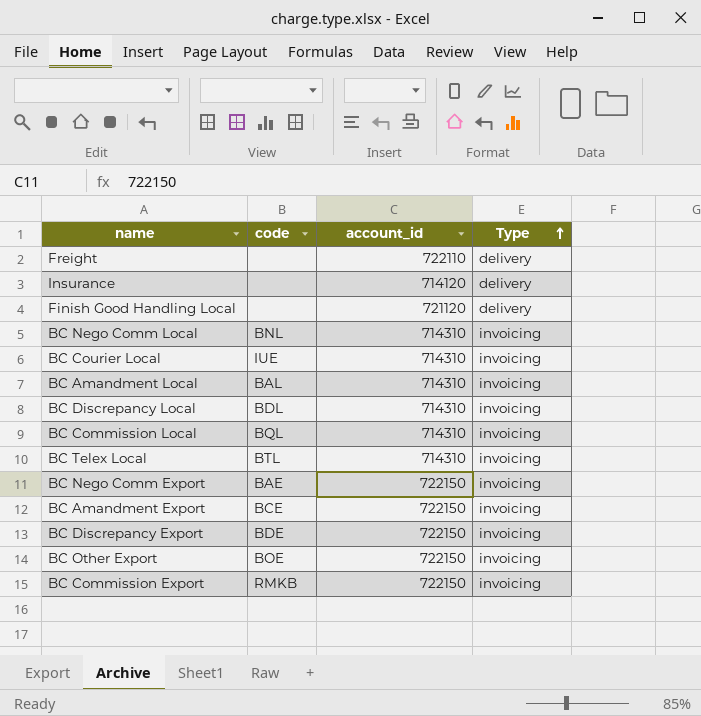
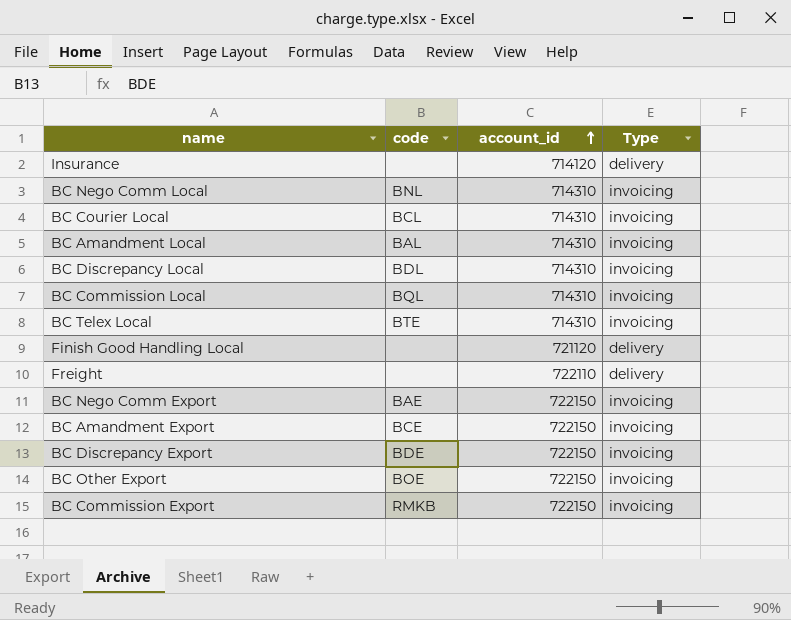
row order: Type ascending -> account_id ascending
BC Courier Local | code: IUE -> BCL
BC Telex Local | code: BTL -> BTE

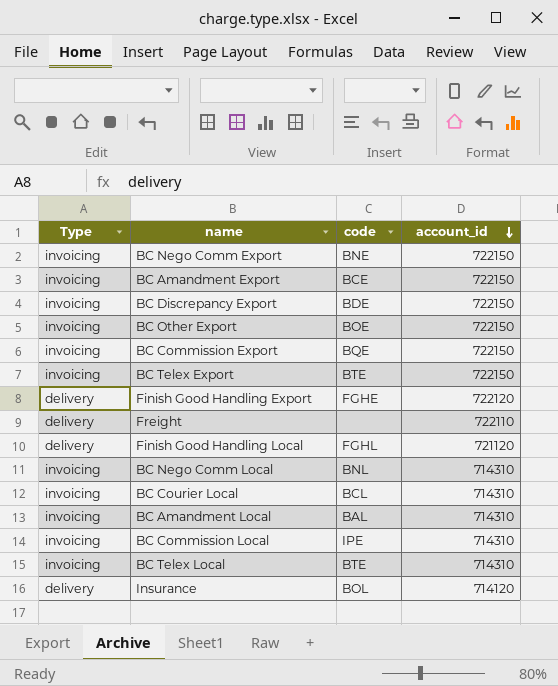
row order: account_id ascending -> account_id descending
column Type | position: 4 -> 1
row BC Discrepancy Local: BDL | 714310 | invoicing -> none
BC Nego Comm Export | code: BAE -> BNE
BC Commission Export | code: RMKB -> BQE
row BC Telex Export: none -> invoicing | BTE | 722150
row Finish Good Handling Export: none -> delivery | FGHE | 722120
Finish Good Handling Local | code: none -> FGHL
BC Commission Local | code: BQL -> IPE
Insurance | code: none -> BOL

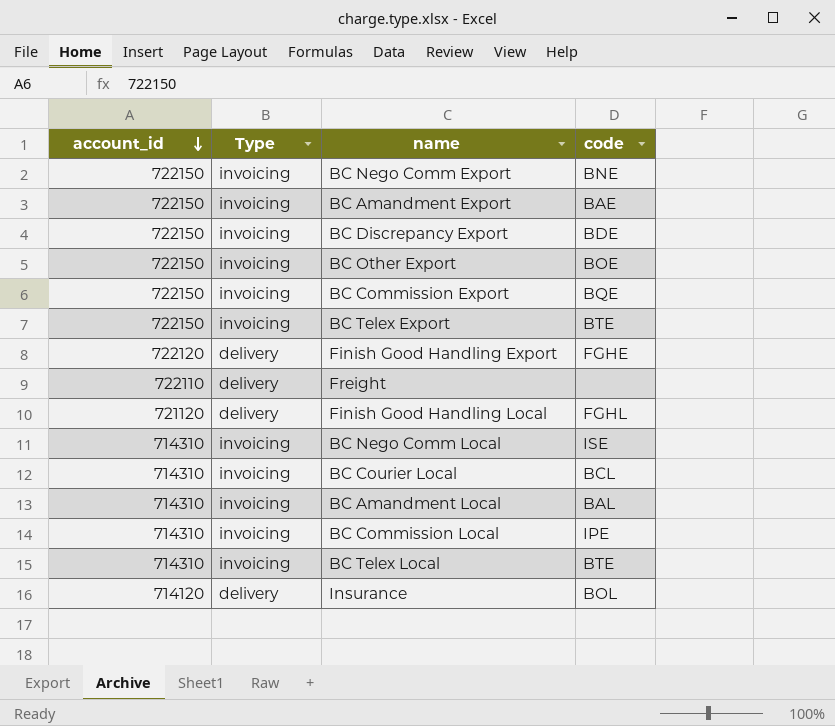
column account_id | position: 4 -> 1
BC Amandment Export | code: BCE -> BAE
BC Nego Comm Local | code: BNL -> ISE

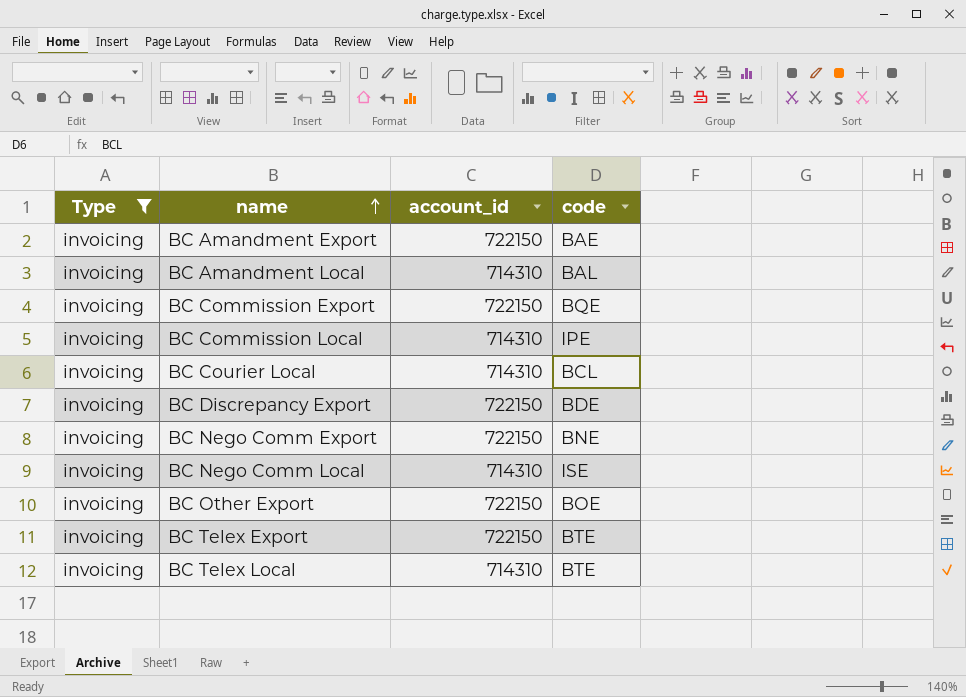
filter: none -> Type = invoicing
row order: account_id descending -> name ascending
column account_id | position: 1 -> 3

